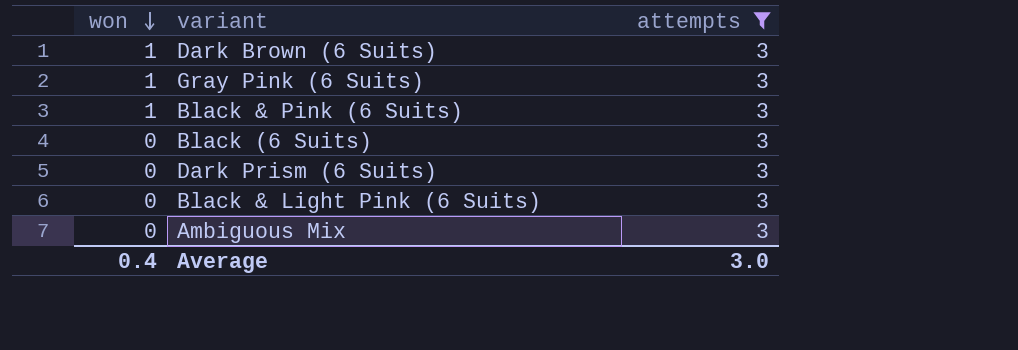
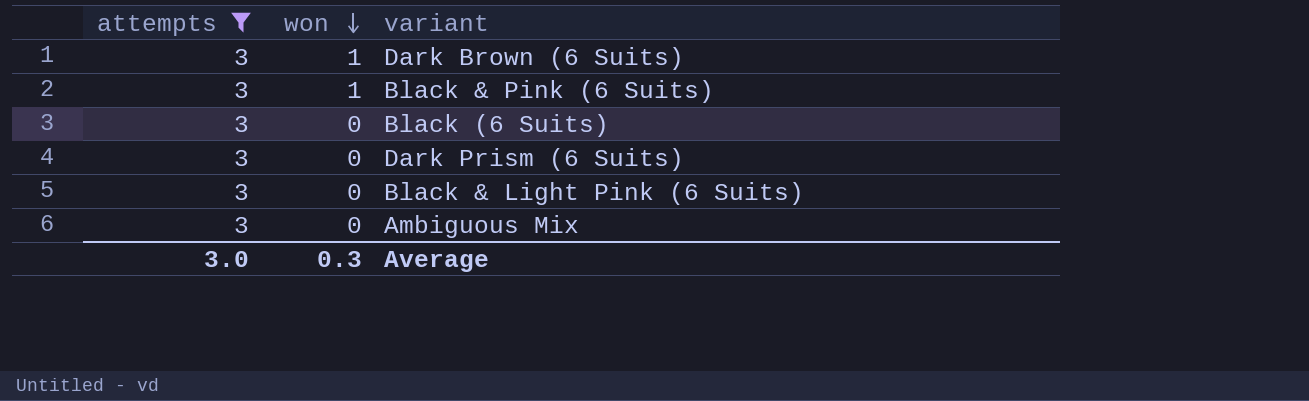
column attempts | position: 3 -> 1
row Gray Pink (6 Suits): 1 | 3 -> none
Average | won: 0.4 -> 0.3

